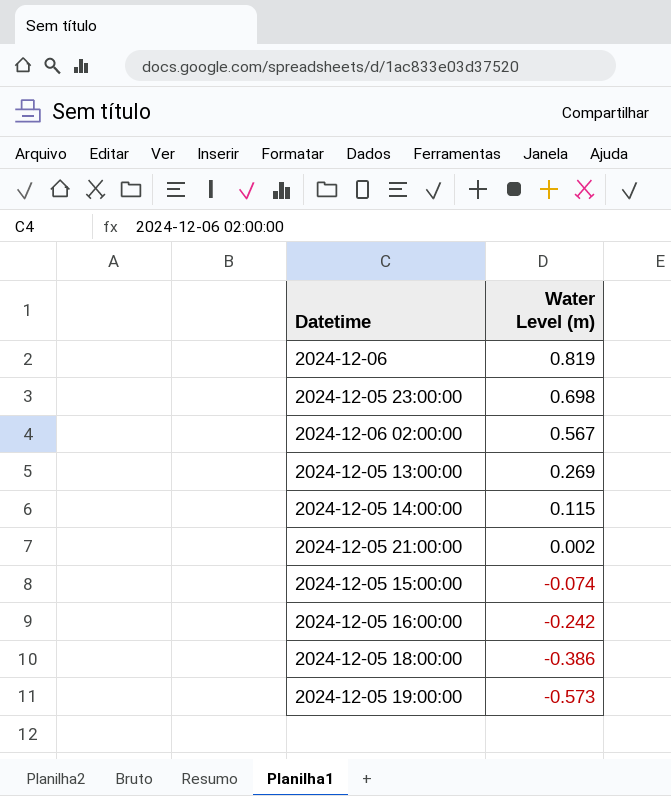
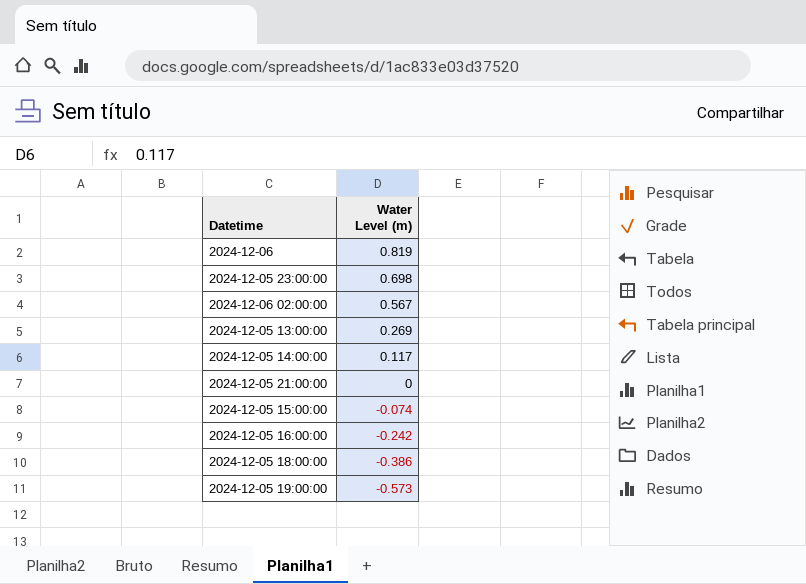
2024-12-05 14:00:00 | Water Level (m): 0.115 -> 0.117
2024-12-05 21:00:00 | Water Level (m): 0.002 -> 0

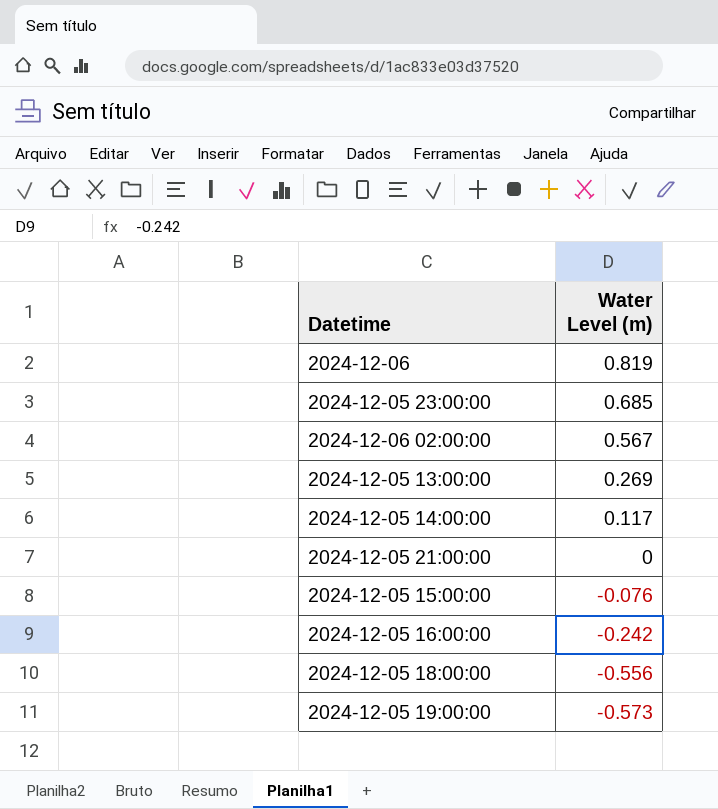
2024-12-05 23:00:00 | Water Level (m): 0.698 -> 0.685
2024-12-05 15:00:00 | Water Level (m): -0.074 -> -0.076
2024-12-05 18:00:00 | Water Level (m): -0.386 -> -0.556

